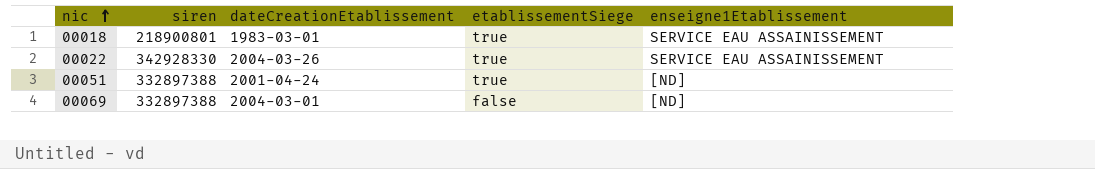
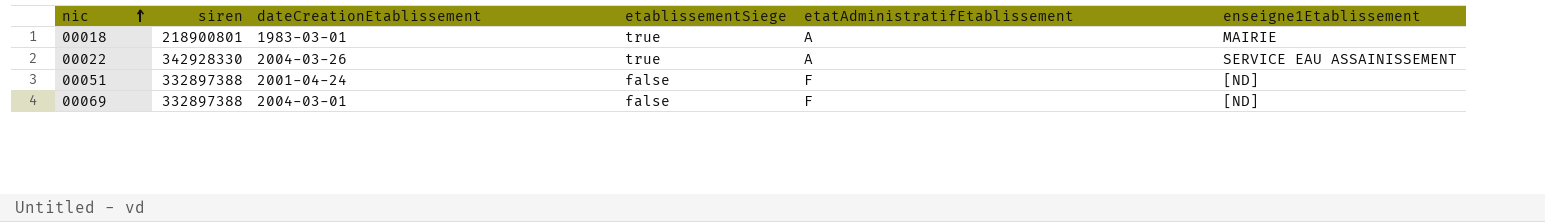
column etatAdministratifEtablissement | position: none -> 5
00018 | enseigne1Etablissement: SERVICE EAU ASSAINISSEMENT -> MAIRIE
00051 | etablissementSiege: true -> false

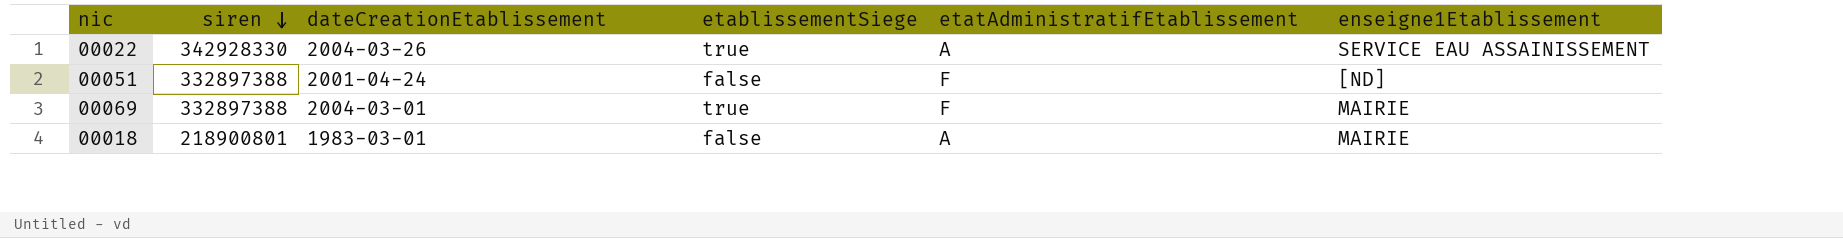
row order: nic ascending -> siren descending
00069 | etablissementSiege: false -> true
00069 | enseigne1Etablissement: [ND] -> MAIRIE
00018 | etablissementSiege: true -> false

